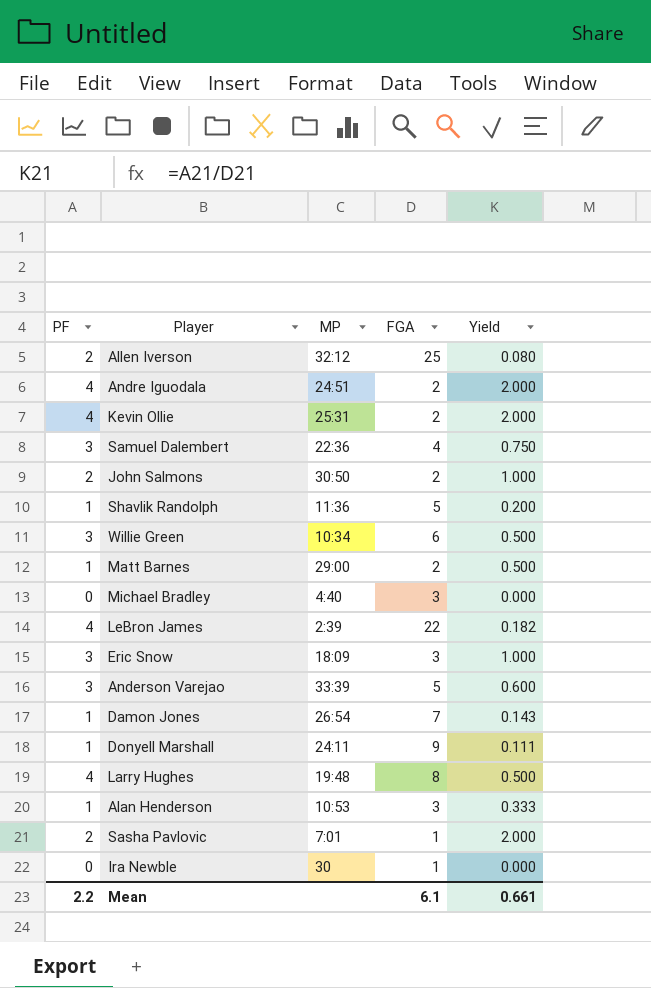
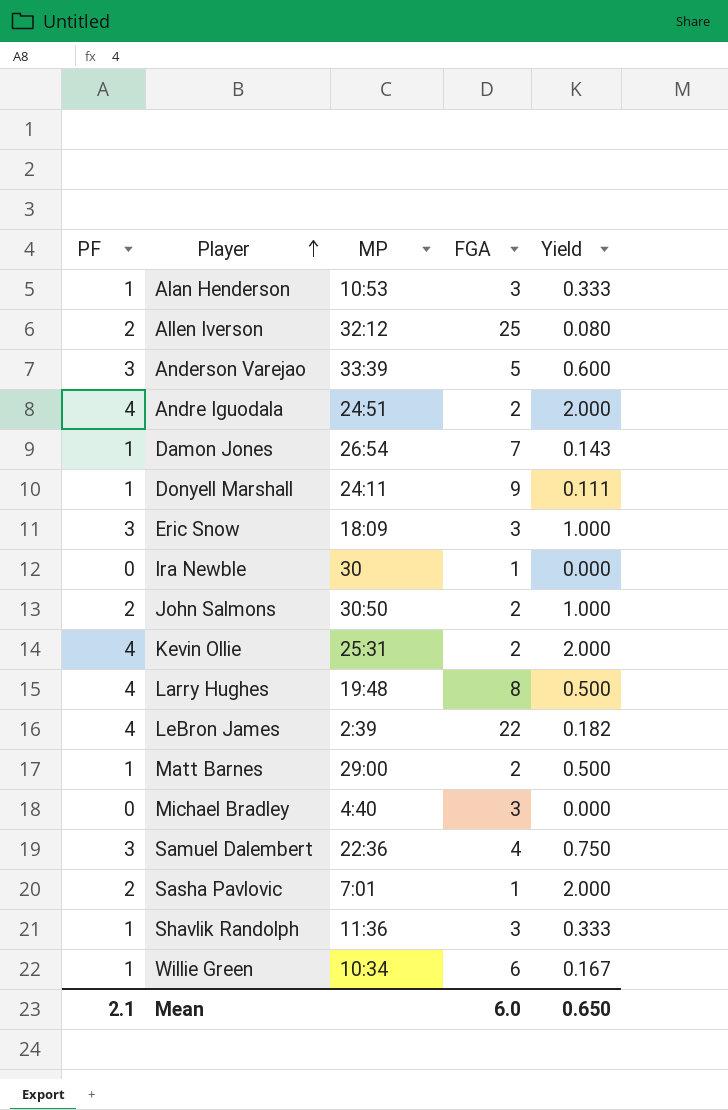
row order: none -> Player ascending
Shavlik Randolph | FGA: 5 -> 3
Shavlik Randolph | Yield: 0.200 -> 0.333
Willie Green | PF: 3 -> 1
Willie Green | Yield: 0.500 -> 0.167
Mean | PF: 2.2 -> 2.1
Mean | FGA: 6.1 -> 6.0
Mean | Yield: 0.661 -> 0.650

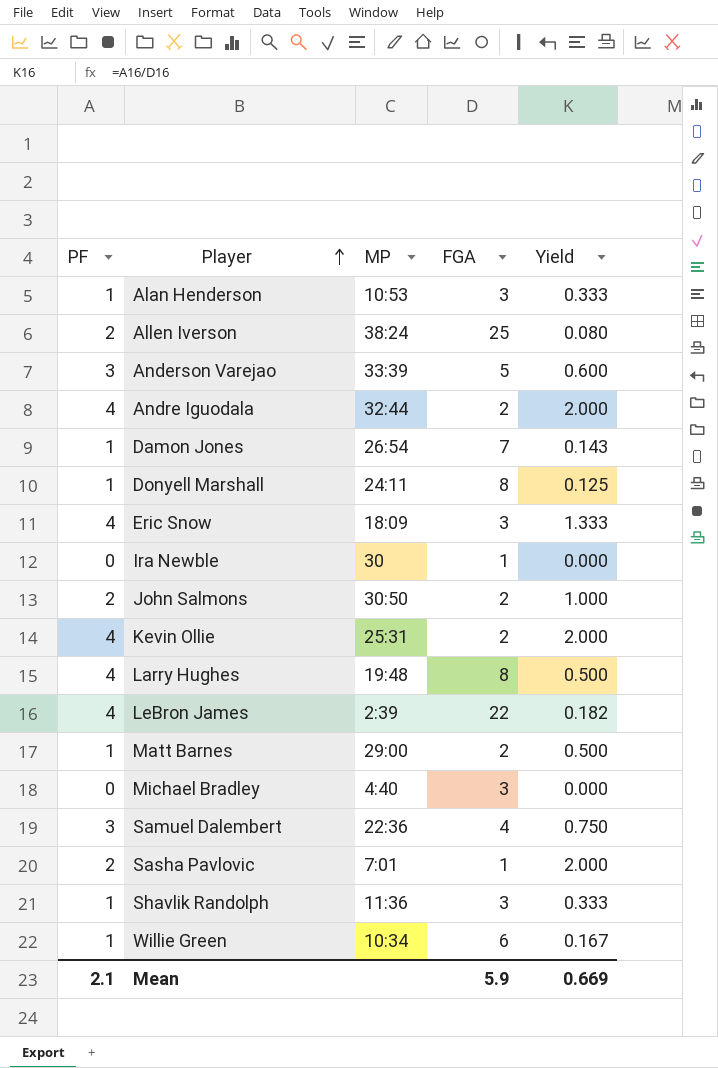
Allen Iverson | MP: 32:12 -> 38:24
Andre Iguodala | MP: 24:51 -> 32:44
Donyell Marshall | FGA: 9 -> 8
Donyell Marshall | Yield: 0.111 -> 0.125
Eric Snow | PF: 3 -> 4
Eric Snow | Yield: 1.000 -> 1.333
Mean | FGA: 6.0 -> 5.9
Mean | Yield: 0.650 -> 0.669

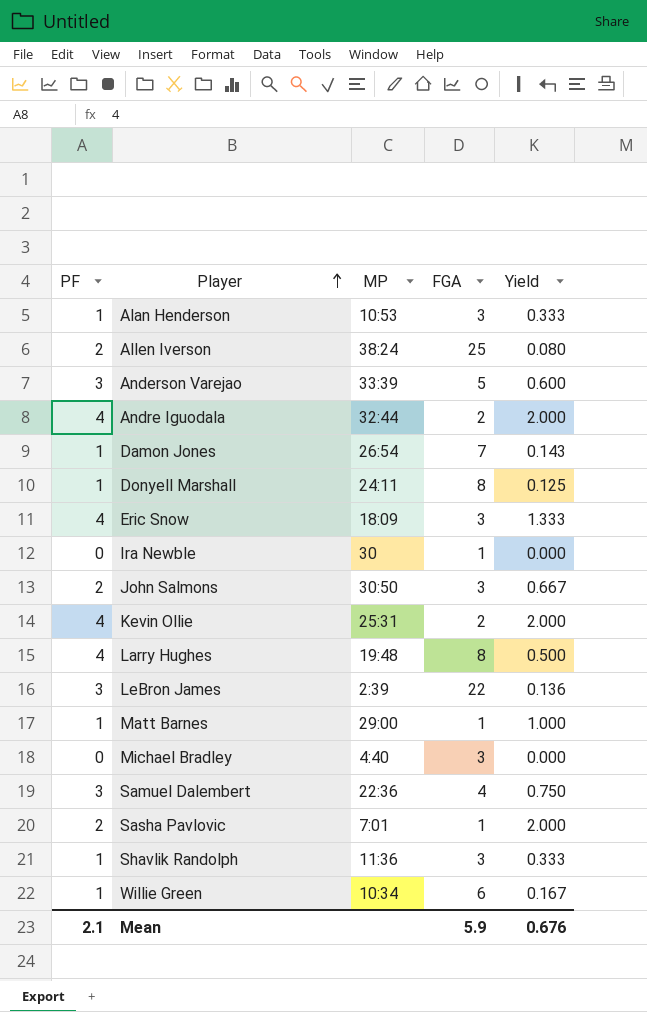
John Salmons | FGA: 2 -> 3
John Salmons | Yield: 1.000 -> 0.667
LeBron James | PF: 4 -> 3
LeBron James | Yield: 0.182 -> 0.136
Matt Barnes | FGA: 2 -> 1
Matt Barnes | Yield: 0.500 -> 1.000
Mean | Yield: 0.669 -> 0.676

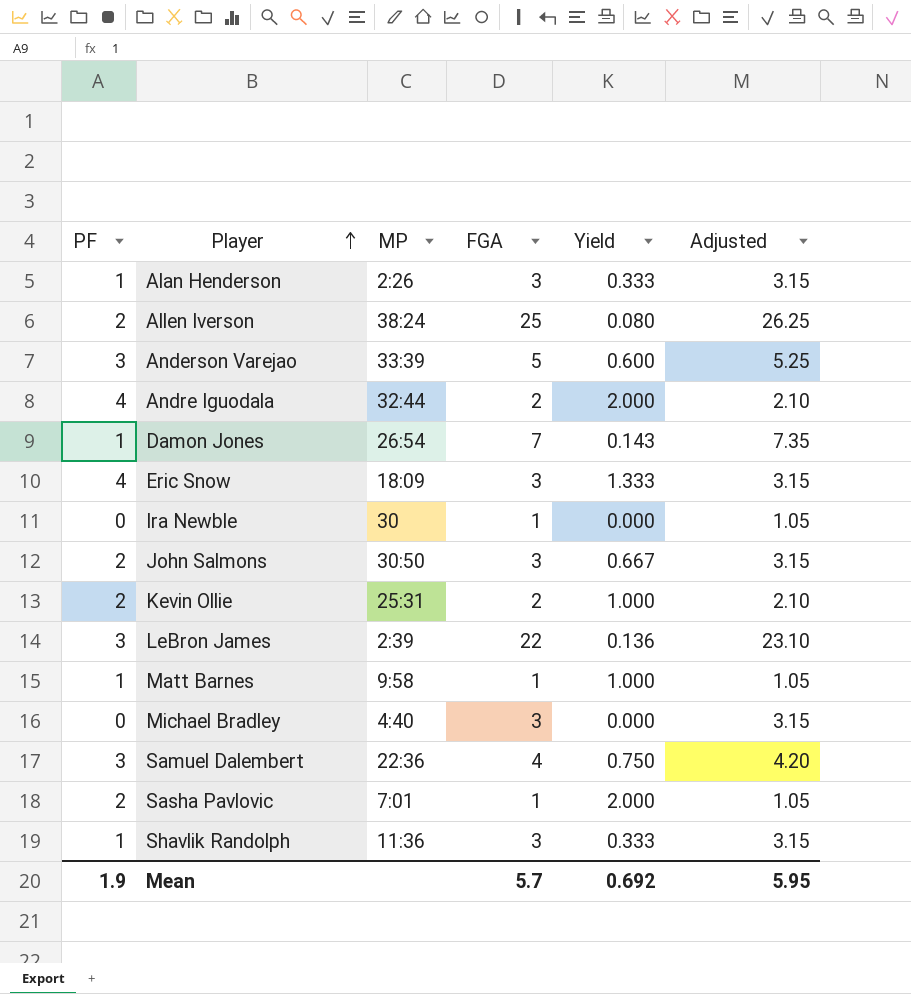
column Adjusted | formula: none -> [FGA] * 1.05
row Donyell Marshall: 1 | 24:11 | 8 | 0.125 -> none
row Larry Hughes: 4 | 19:48 | 8 | 0.500 -> none
row Willie Green: 1 | 10:34 | 6 | 0.167 -> none
Alan Henderson | MP: 10:53 -> 2:26
Kevin Ollie | PF: 4 -> 2
Kevin Ollie | Yield: 2.000 -> 1.000
Matt Barnes | MP: 29:00 -> 9:58
Mean | PF: 2.1 -> 1.9
Mean | FGA: 5.9 -> 5.7
Mean | Yield: 0.676 -> 0.692

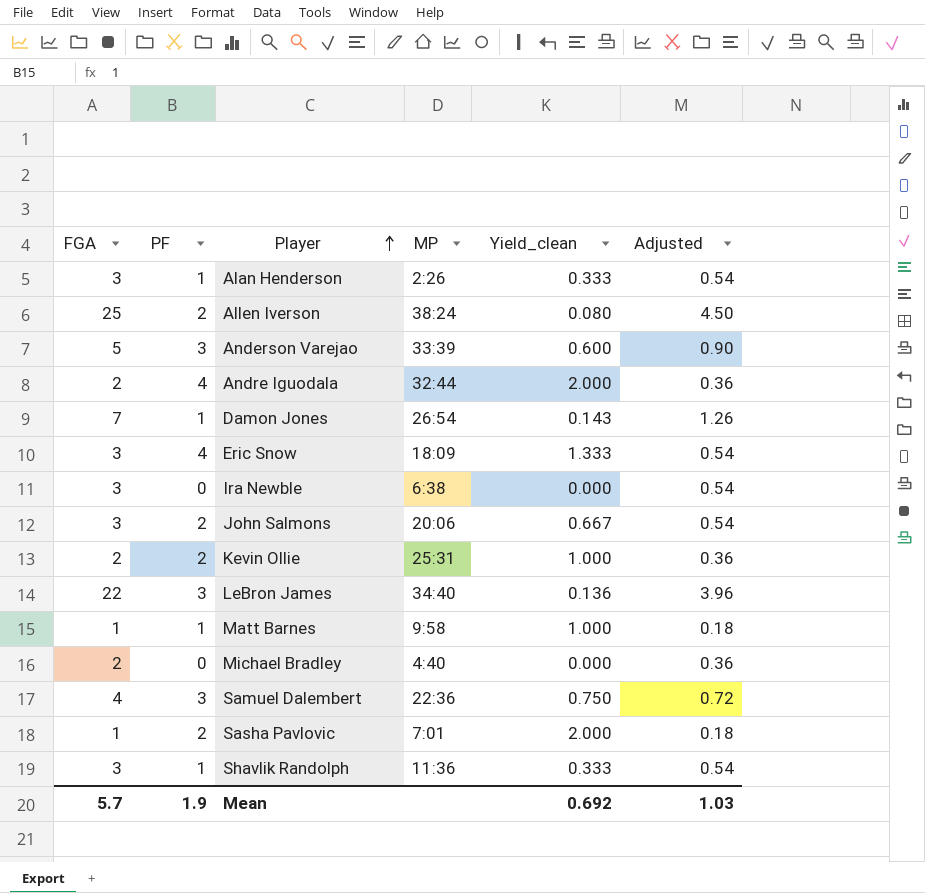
column FGA | position: 4 -> 1
column name: Yield -> Yield_clean
column Adjusted | formula: [FGA] * 1.05 -> [FGA] * 0.18
Ira Newble | FGA: 1 -> 3
Ira Newble | MP: 30 -> 6:38
John Salmons | MP: 30:50 -> 20:06
LeBron James | MP: 2:39 -> 34:40
Michael Bradley | FGA: 3 -> 2
Mean | Adjusted: 5.95 -> 1.03

